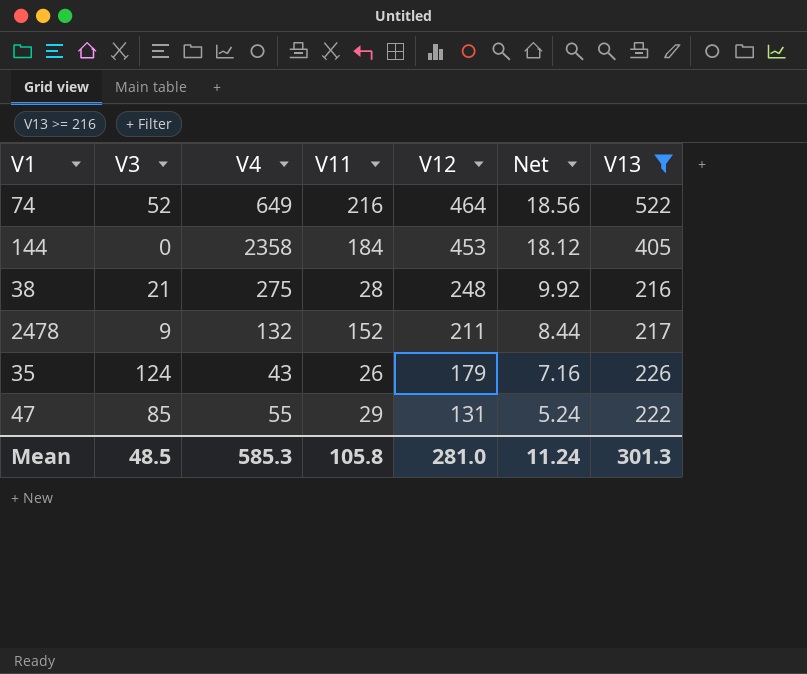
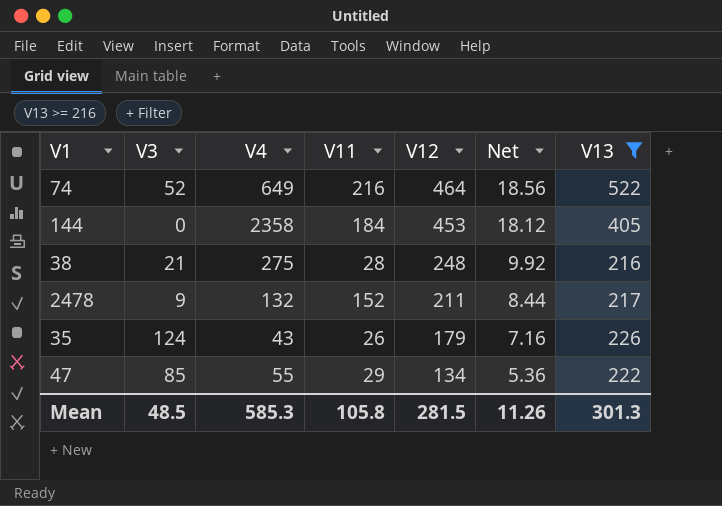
47 | V12: 131 -> 134
47 | Net: 5.24 -> 5.36
Mean | V12: 281.0 -> 281.5
Mean | Net: 11.24 -> 11.26

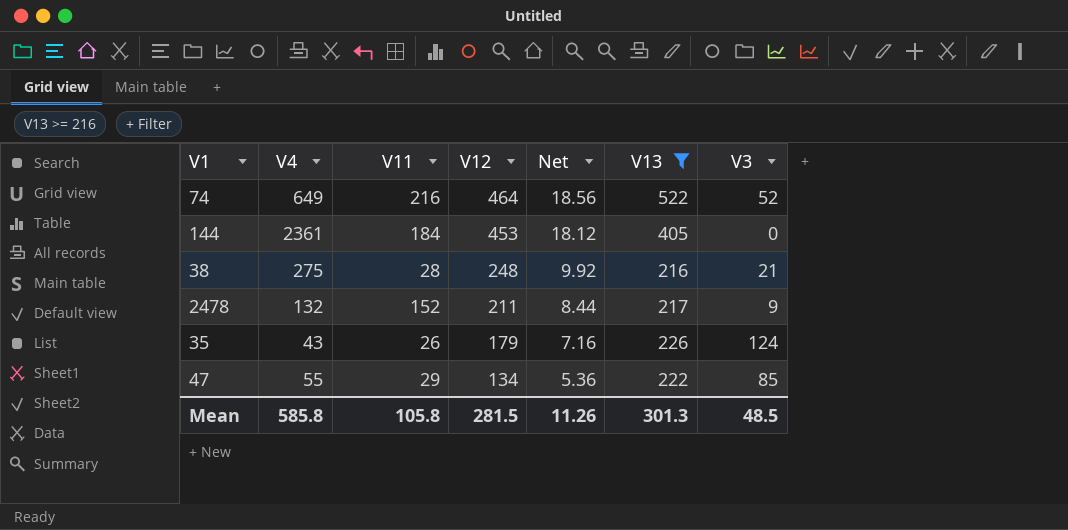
column V3 | position: 2 -> 7
144 | V4: 2358 -> 2361
Mean | V4: 585.3 -> 585.8

